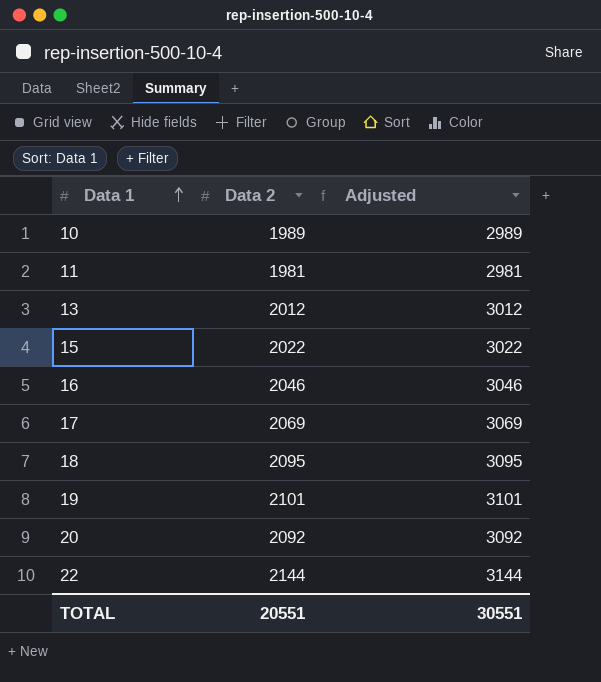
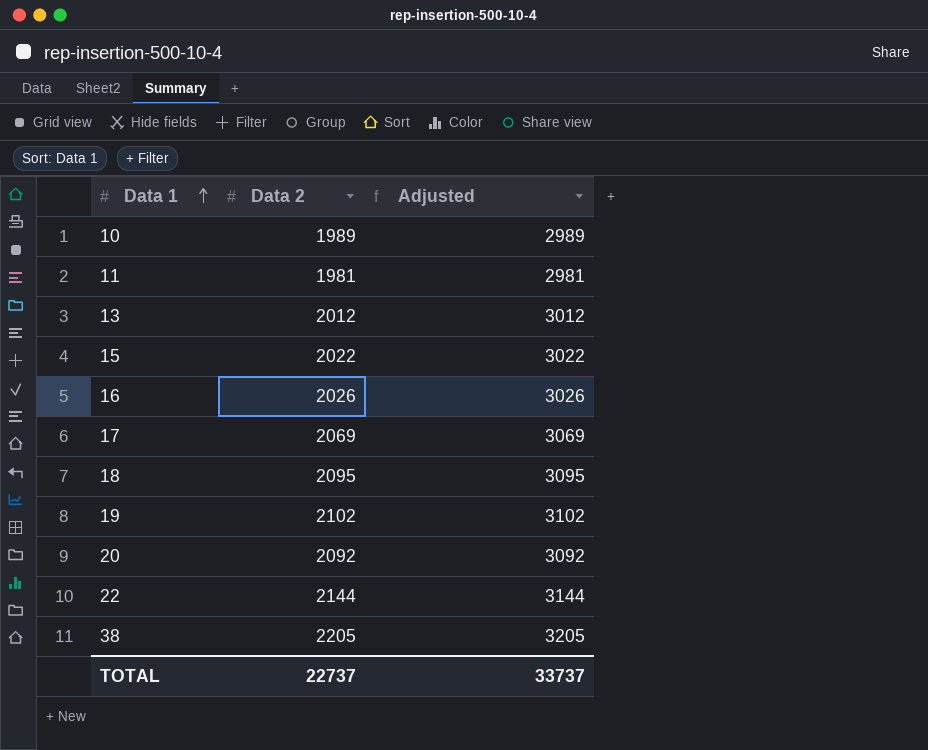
16 | Data 2: 2046 -> 2026
16 | Adjusted: 3046 -> 3026
19 | Data 2: 2101 -> 2102
19 | Adjusted: 3101 -> 3102
row 38: none -> 2205 | 3205
TOTAL | Data 2: 20551 -> 22737
TOTAL | Adjusted: 30551 -> 33737

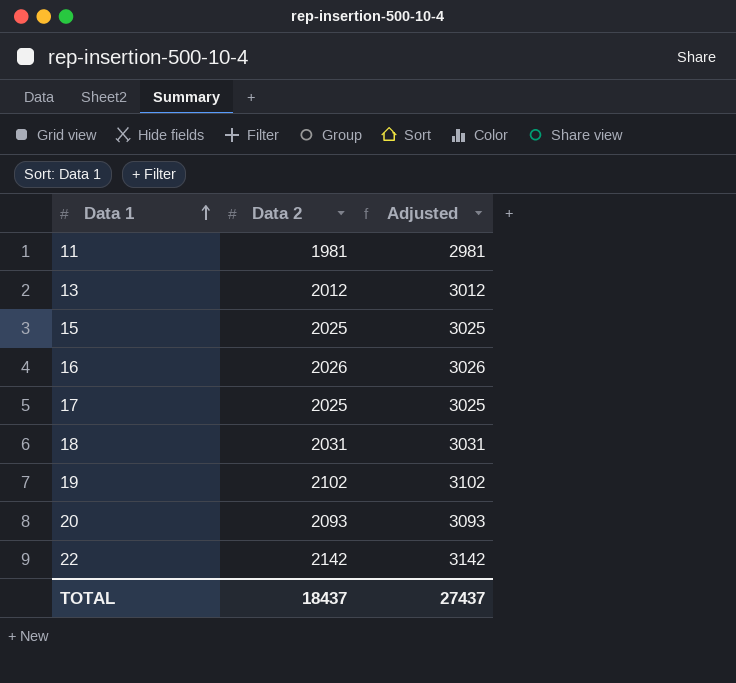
row 10: 1989 | 2989 -> none
row 38: 2205 | 3205 -> none
15 | Data 2: 2022 -> 2025
15 | Adjusted: 3022 -> 3025
17 | Data 2: 2069 -> 2025
17 | Adjusted: 3069 -> 3025
18 | Data 2: 2095 -> 2031
18 | Adjusted: 3095 -> 3031
20 | Data 2: 2092 -> 2093
20 | Adjusted: 3092 -> 3093
22 | Data 2: 2144 -> 2142
22 | Adjusted: 3144 -> 3142
TOTAL | Data 2: 22737 -> 18437
TOTAL | Adjusted: 33737 -> 27437

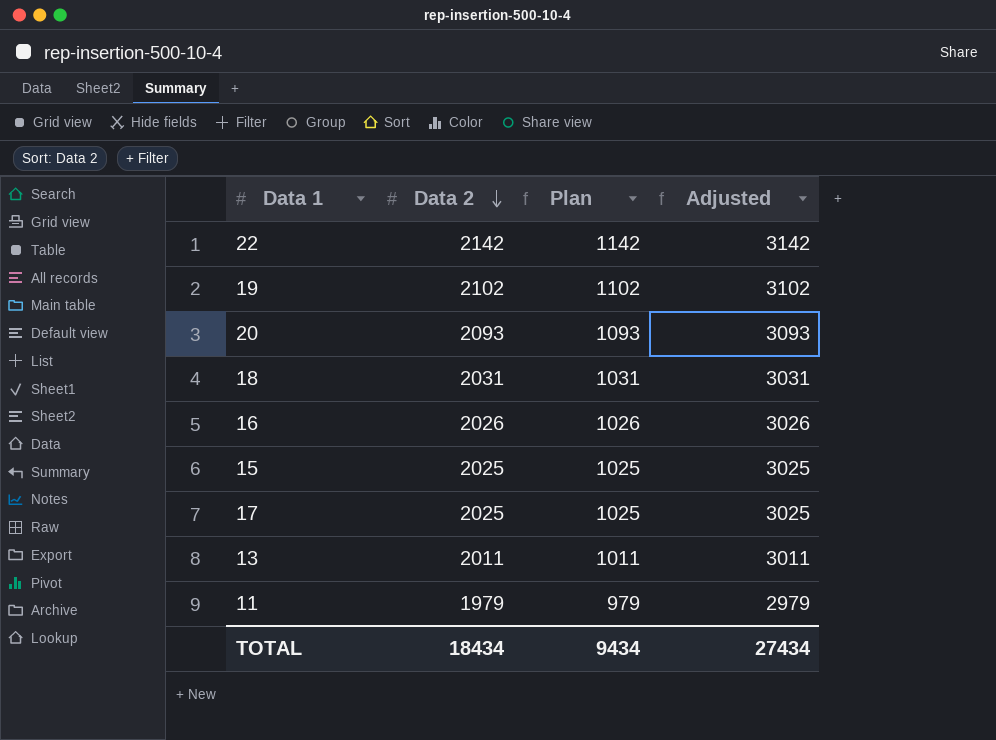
row order: Data 1 ascending -> Data 2 descending
column Plan | formula: none -> [Data 2] - 1000
13 | Data 2: 2012 -> 2011
13 | Adjusted: 3012 -> 3011
11 | Data 2: 1981 -> 1979
11 | Adjusted: 2981 -> 2979
TOTAL | Data 2: 18437 -> 18434
TOTAL | Adjusted: 27437 -> 27434

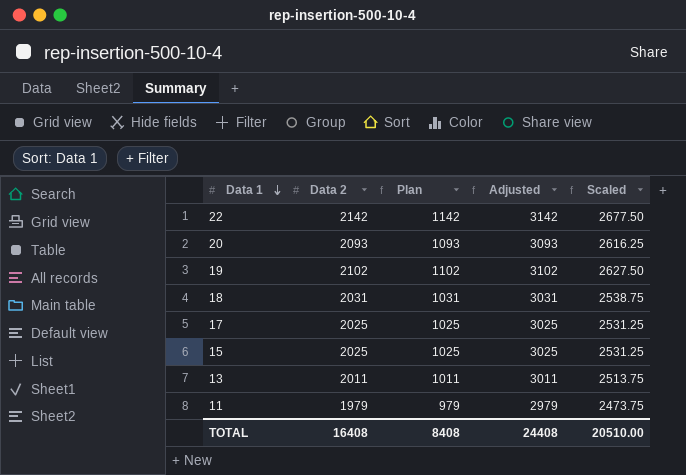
row order: Data 2 descending -> Data 1 descending
column Scaled | formula: none -> [Data 2] * 1.25
row 16: 2026 | 1026 | 3026 -> none
TOTAL | Data 2: 18434 -> 16408
TOTAL | Plan: 9434 -> 8408
TOTAL | Adjusted: 27434 -> 24408

